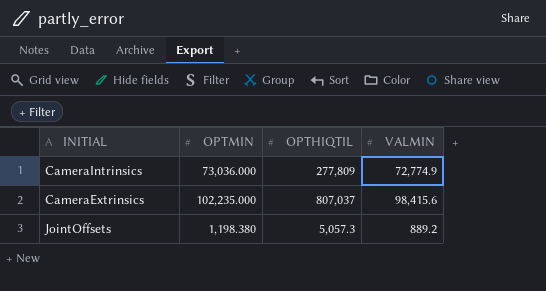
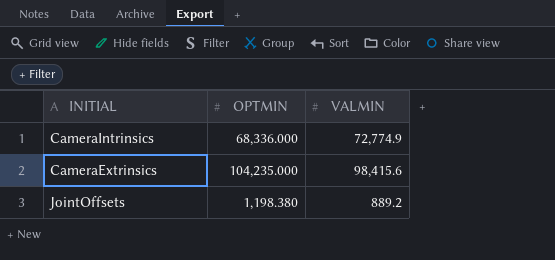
column OPTHIQTIL | position: 3 -> none
CameraIntrinsics | OPTMIN: 73,036.000 -> 68,336.000
CameraExtrinsics | OPTMIN: 102,235.000 -> 104,235.000

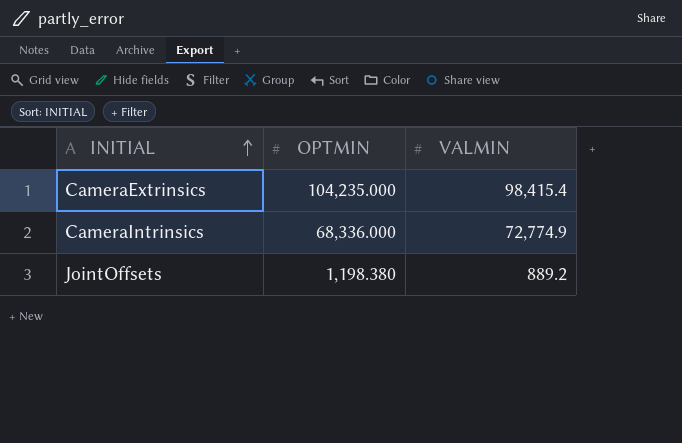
row order: none -> INITIAL ascending
CameraExtrinsics | VALMIN: 98,415.6 -> 98,415.4

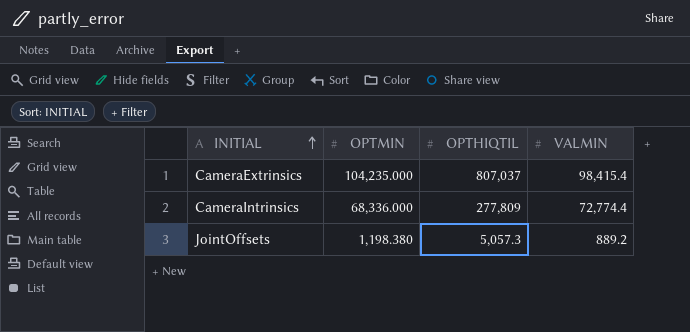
column OPTHIQTIL | position: none -> 3
CameraIntrinsics | VALMIN: 72,774.9 -> 72,774.4

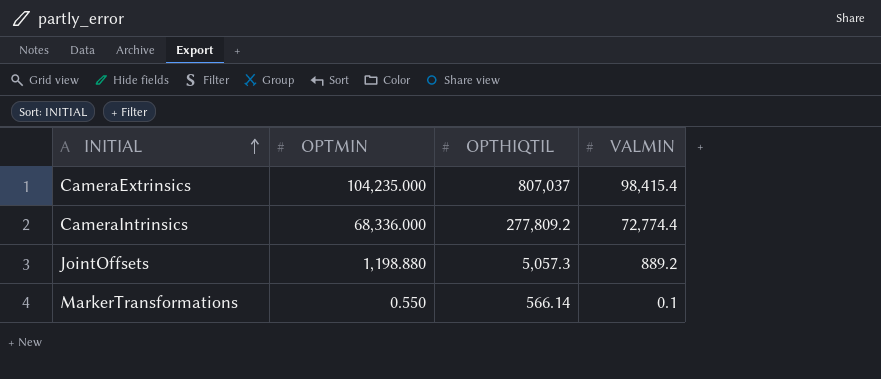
CameraIntrinsics | OPTHIQTIL: 277,809 -> 277,809.2
JointOffsets | OPTMIN: 1,198.380 -> 1,198.880
row MarkerTransformations: none -> 0.550 | 566.14 | 0.1

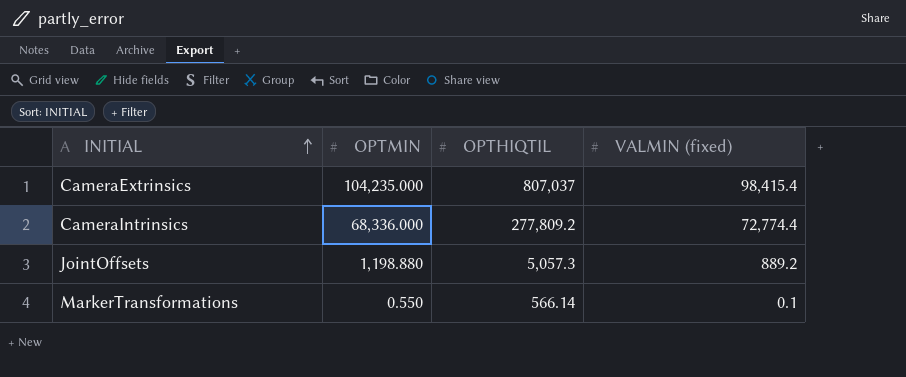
column name: VALMIN -> VALMIN (fixed)

